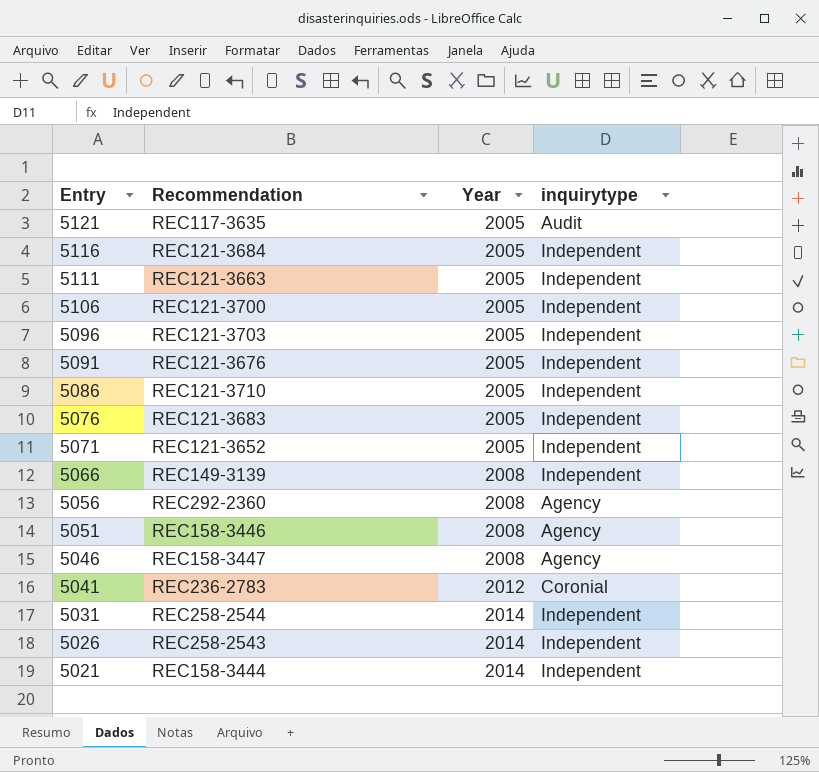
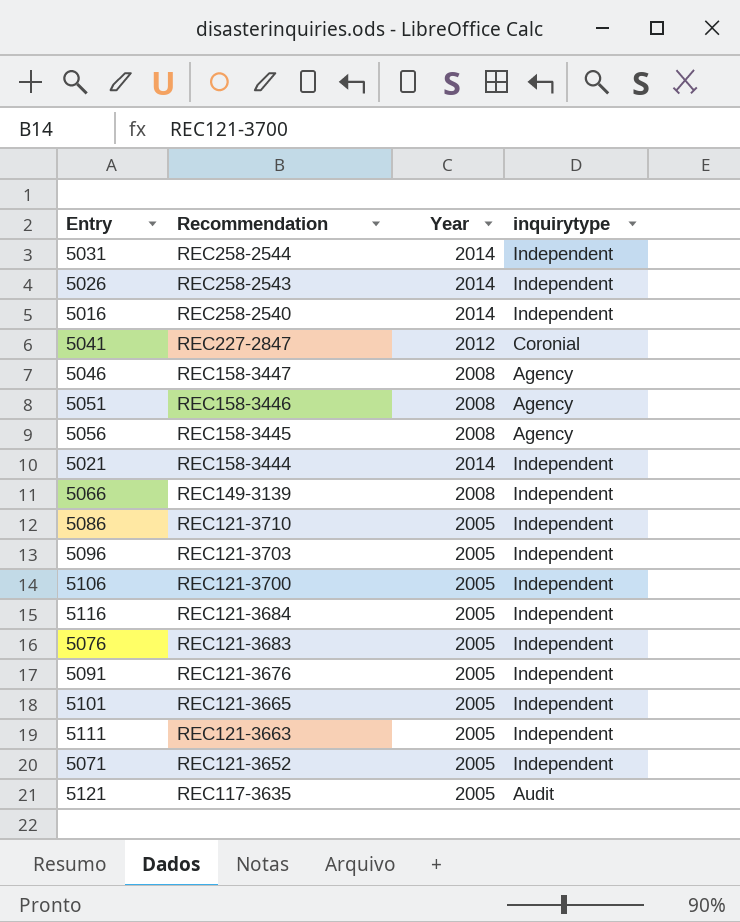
row order: Entry descending -> Recommendation descending
row 5016: none -> REC258-2540 | 2014 | Independent
5041 | Recommendation: REC236-2783 -> REC227-2847
5056 | Recommendation: REC292-2360 -> REC158-3445
row 5101: none -> REC121-3665 | 2005 | Independent

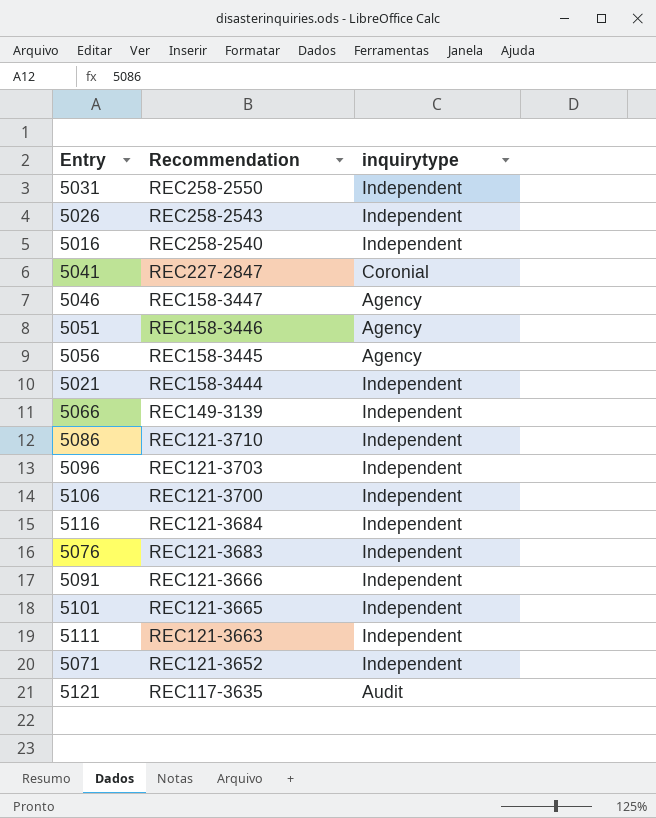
column Year | position: 3 -> none
5031 | Recommendation: REC258-2544 -> REC258-2550
5091 | Recommendation: REC121-3676 -> REC121-3666

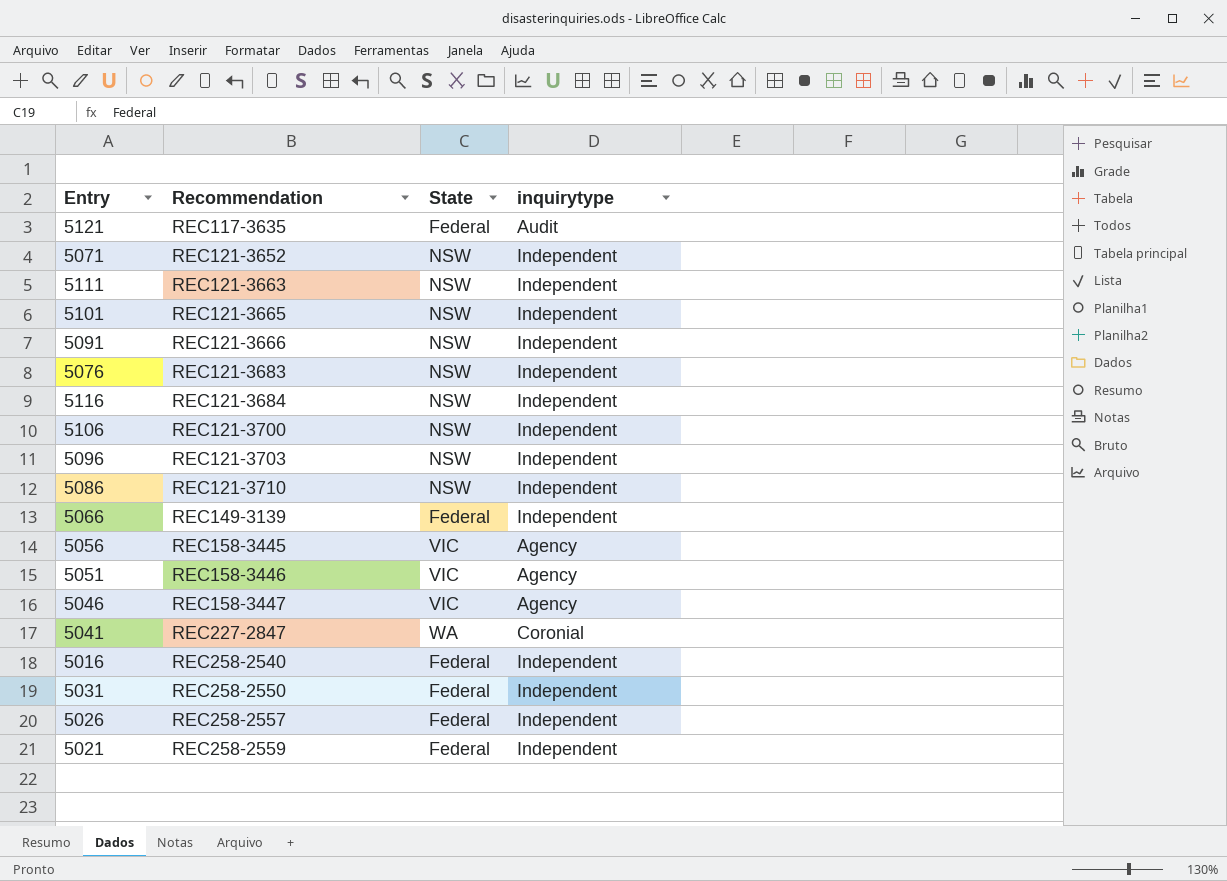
row order: Recommendation descending -> Recommendation ascending
column State | position: none -> 3
5026 | Recommendation: REC258-2543 -> REC258-2557
5021 | Recommendation: REC158-3444 -> REC258-2559

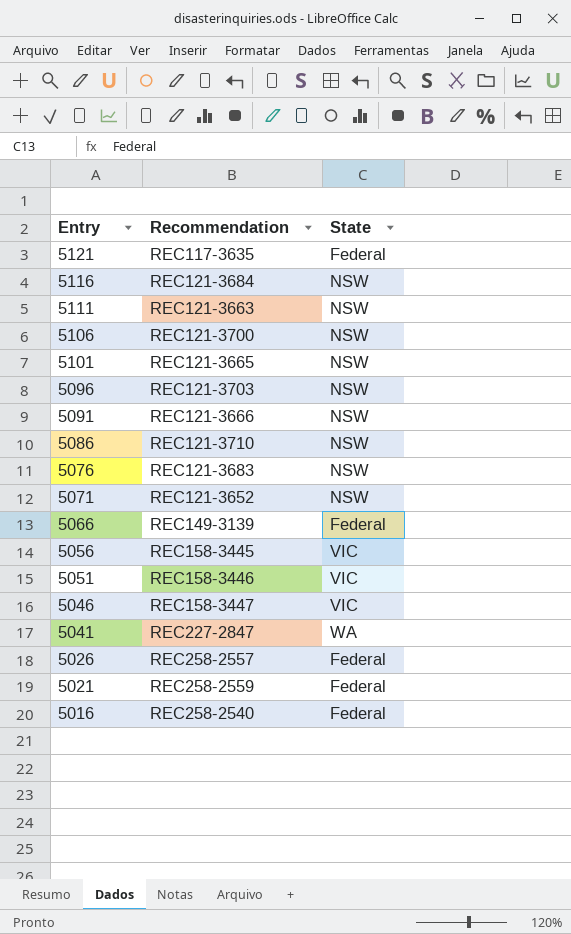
row order: Recommendation ascending -> Entry descending
column inquirytype | position: 4 -> none
row 5031: REC258-2550 | Federal | Independent -> none

